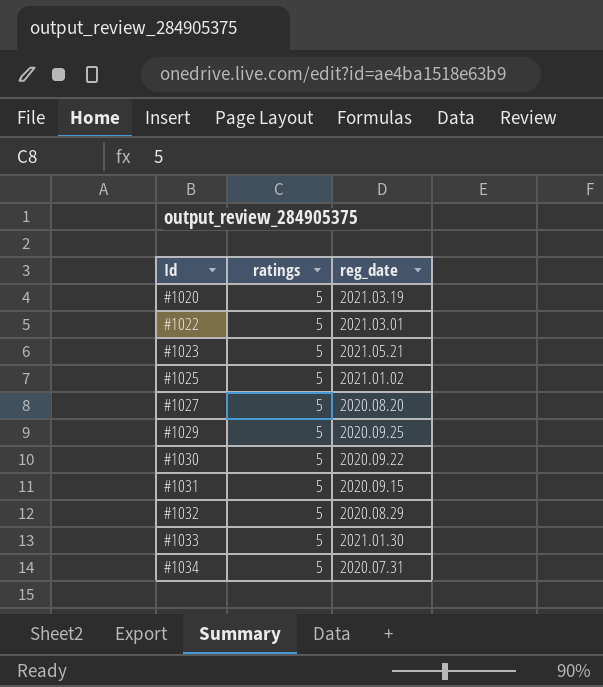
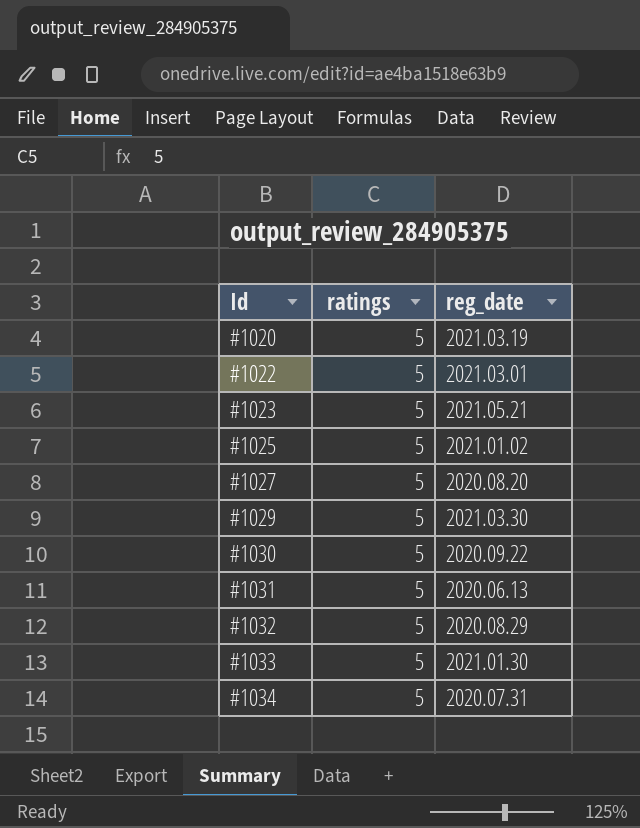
#1029 | reg_date: 2020.09.25 -> 2021.03.30
#1031 | reg_date: 2020.09.15 -> 2020.06.13

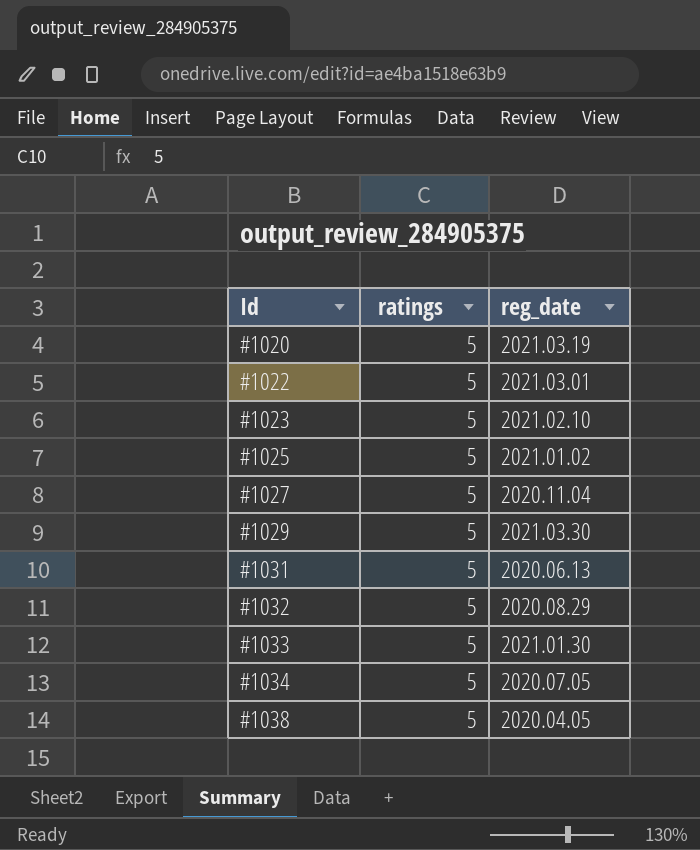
row #1030: 5 | 2020.09.22 -> none
#1023 | reg_date: 2021.05.21 -> 2021.02.10
#1027 | reg_date: 2020.08.20 -> 2020.11.04
#1034 | reg_date: 2020.07.31 -> 2020.07.05
row #1038: none -> 5 | 2020.04.05

